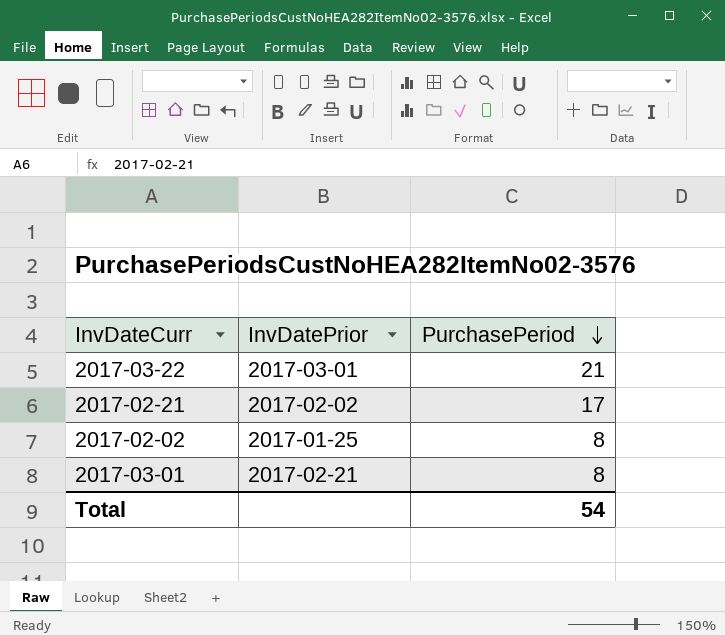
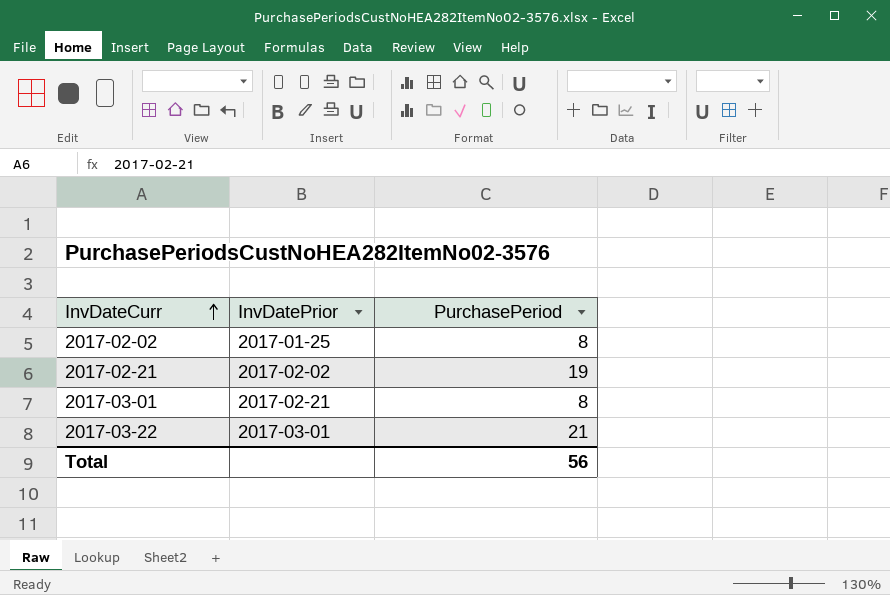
row order: PurchasePeriod descending -> InvDateCurr ascending
2017-02-21 | PurchasePeriod: 17 -> 19
Total | PurchasePeriod: 54 -> 56

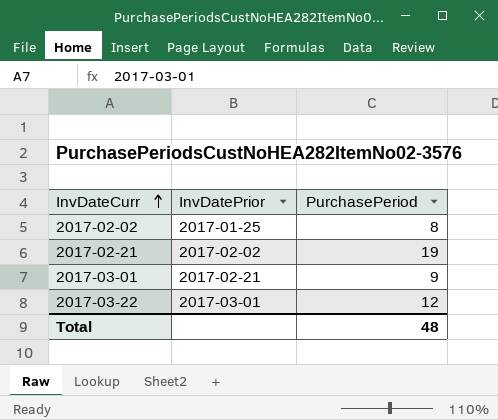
2017-03-01 | PurchasePeriod: 8 -> 9
2017-03-22 | PurchasePeriod: 21 -> 12
Total | PurchasePeriod: 56 -> 48

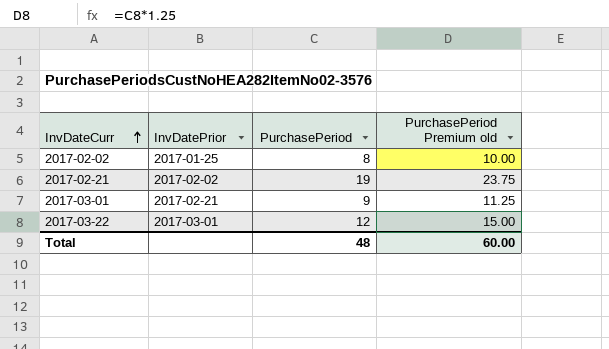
column PurchasePeriod Premium old | formula: none -> [PurchasePeriod] * 1.25

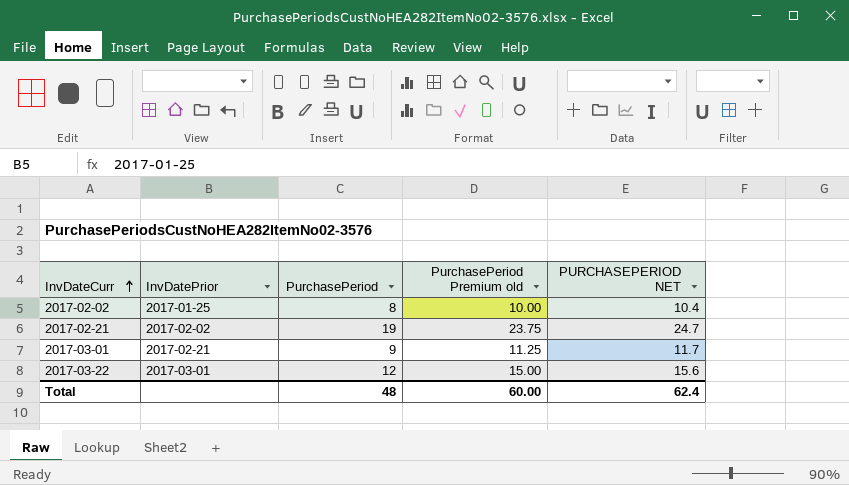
column PURCHASEPERIOD NET | formula: none -> [PurchasePeriod] * 1.3

